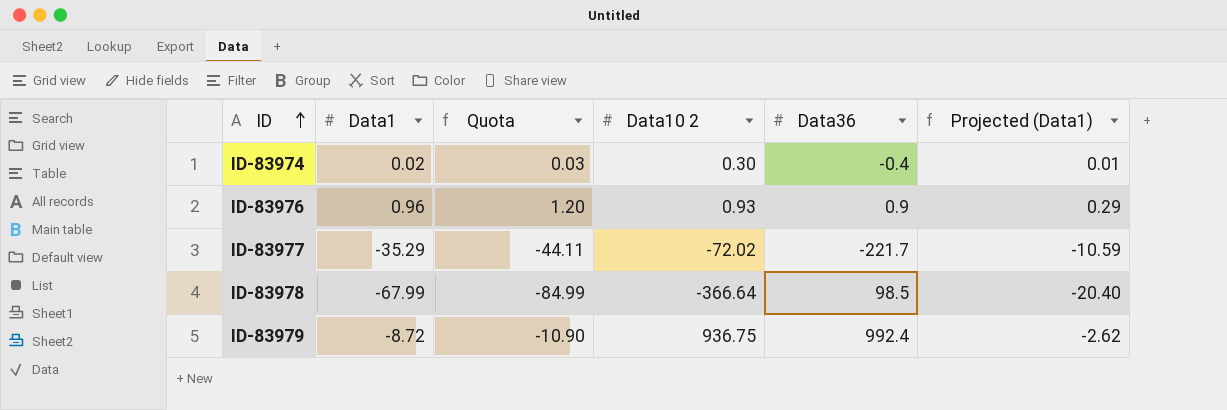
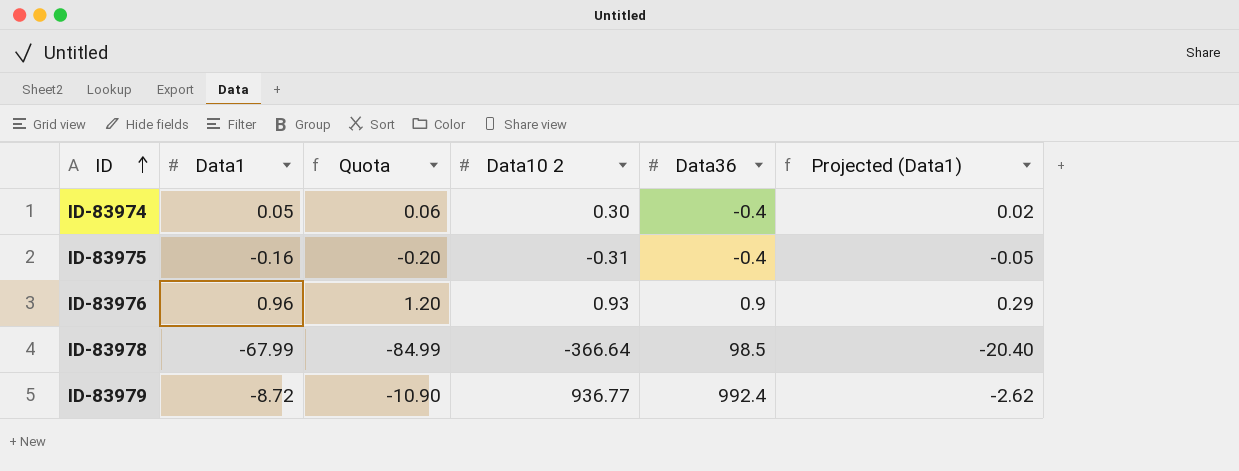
row ID-83977: -35.29 | -44.11 | -72.02 | -221.7 | -10.59 -> none
ID-83974 | Data1: 0.02 -> 0.05
ID-83974 | Quota: 0.03 -> 0.06
ID-83974 | Projected (Data1): 0.01 -> 0.02
row ID-83975: none -> -0.16 | -0.20 | -0.31 | -0.4 | -0.05
ID-83979 | Data10 2: 936.75 -> 936.77

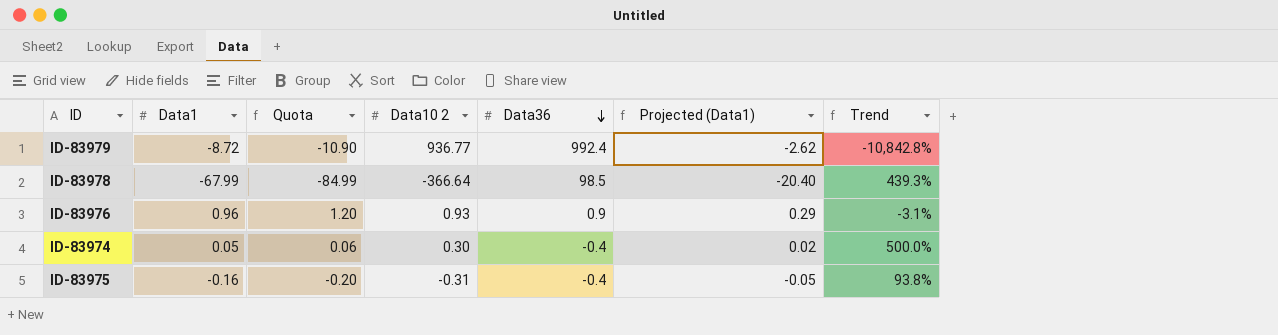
row order: ID ascending -> Data36 descending
column Trend | formula: none -> ([Data10 2] - [Data1]) / [Data1]

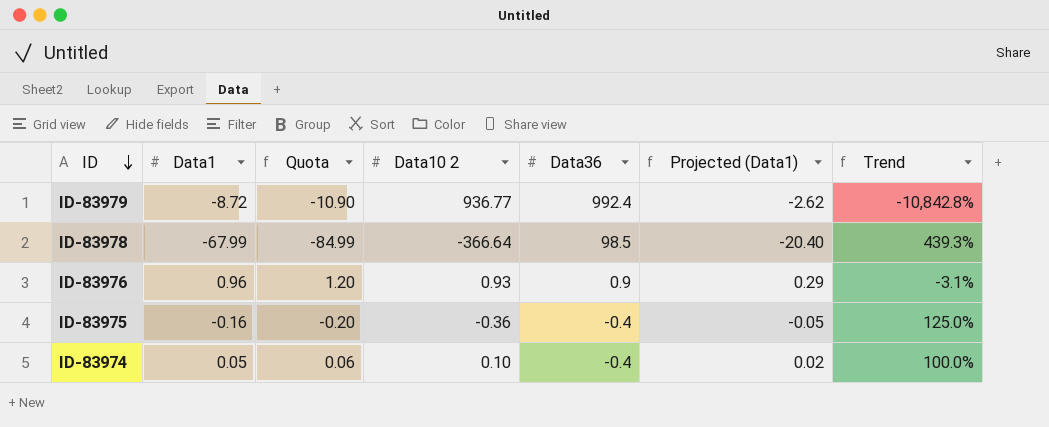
row order: Data36 descending -> ID descending
ID-83975 | Data10 2: -0.31 -> -0.36
ID-83975 | Trend: 93.8% -> 125.0%
ID-83974 | Data10 2: 0.30 -> 0.10
ID-83974 | Trend: 500.0% -> 100.0%

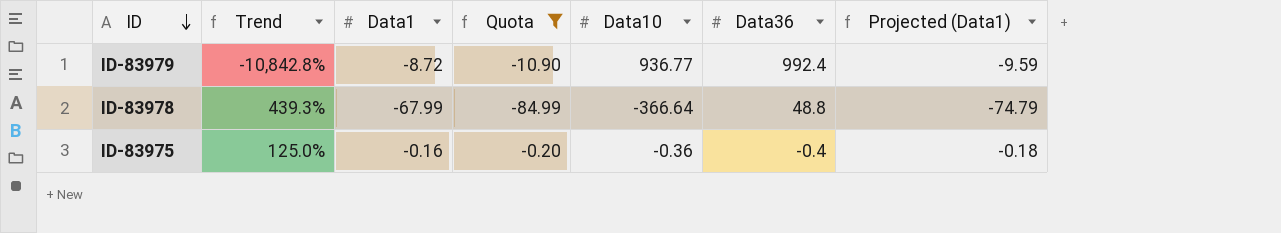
filter: none -> Quota <= -0.20
column Trend | position: 7 -> 2
column name: Data10 2 -> Data10
column Projected (Data1) | formula: [Data1] * 0.3 -> [Data1] * 1.1
ID-83978 | Data36: 98.5 -> 48.8

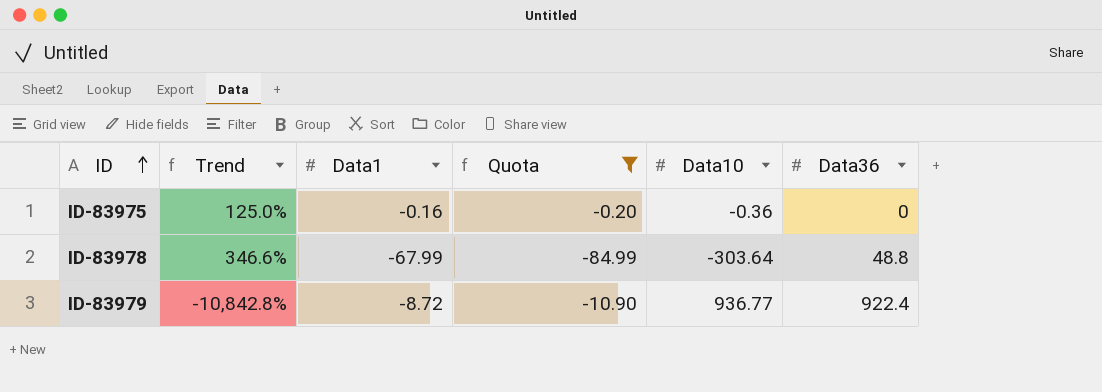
row order: ID descending -> ID ascending
column Projected (Data1) | formula: [Data1] * 1.1 -> none
ID-83975 | Data36: -0.4 -> 0
ID-83978 | Trend: 439.3% -> 346.6%
ID-83978 | Data10: -366.64 -> -303.64
ID-83979 | Data36: 992.4 -> 922.4

